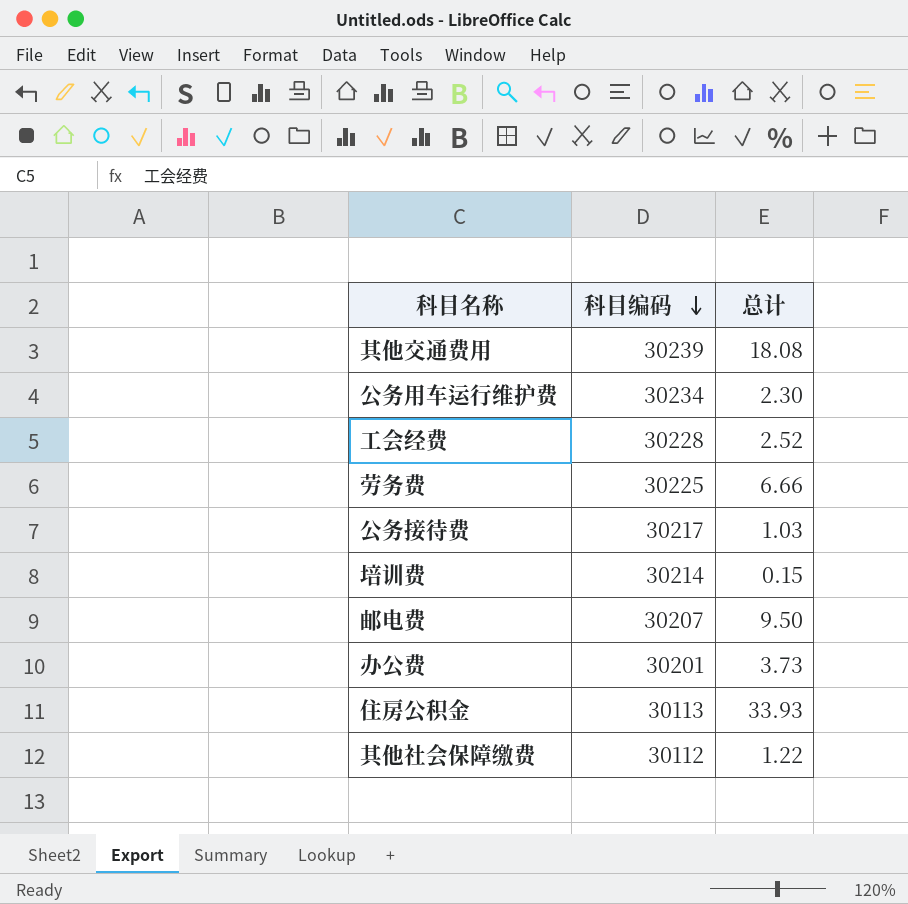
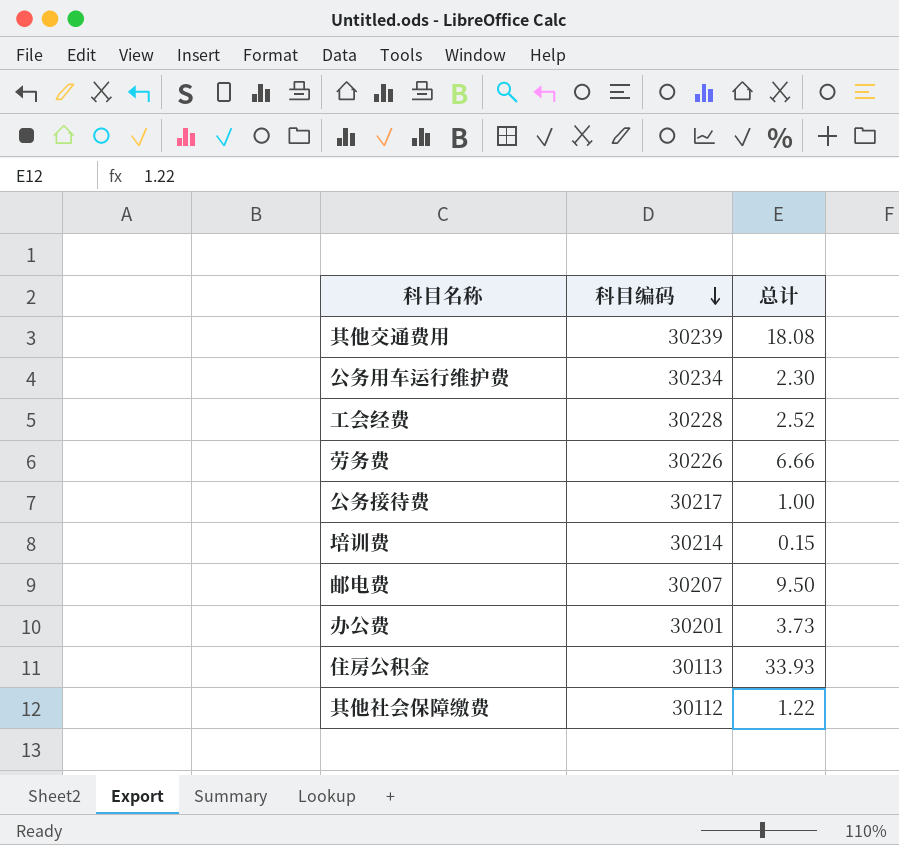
劳务费 | 科目编码: 30225 -> 30226
公务接待费 | 总计: 1.03 -> 1.00

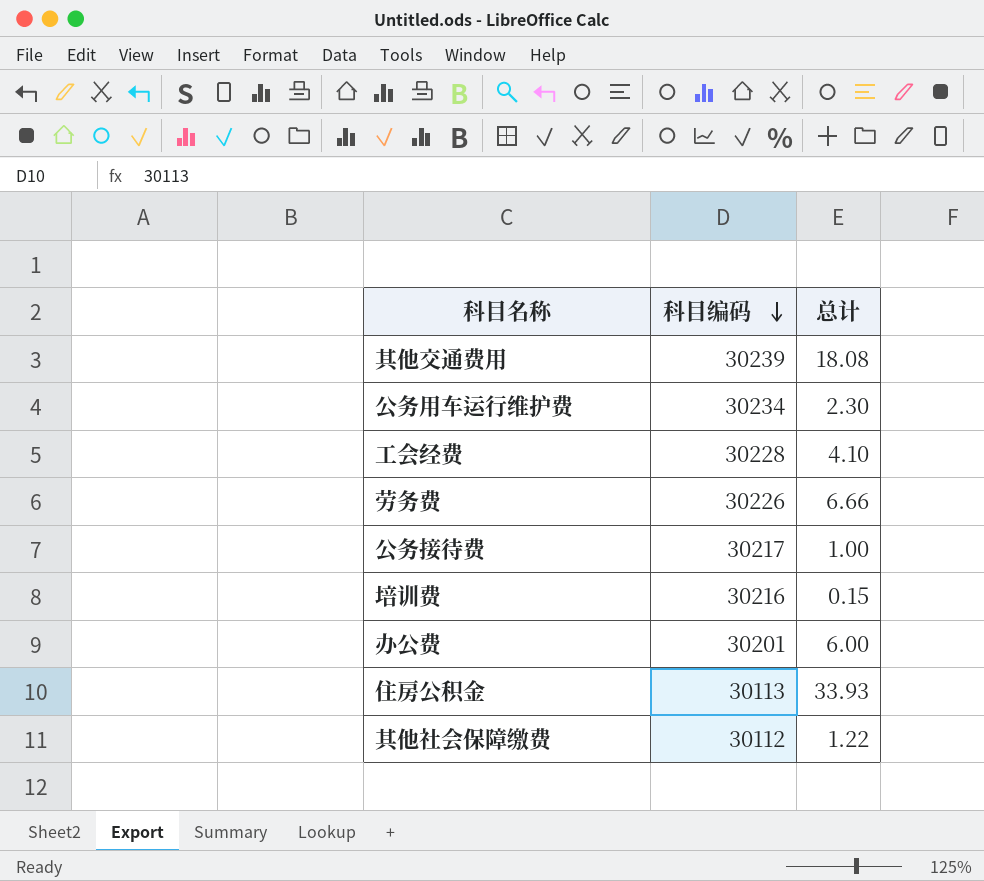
row 邮电费: 30207 | 9.50 -> none
工会经费 | 总计: 2.52 -> 4.10
培训费 | 科目编码: 30214 -> 30216
办公费 | 总计: 3.73 -> 6.00

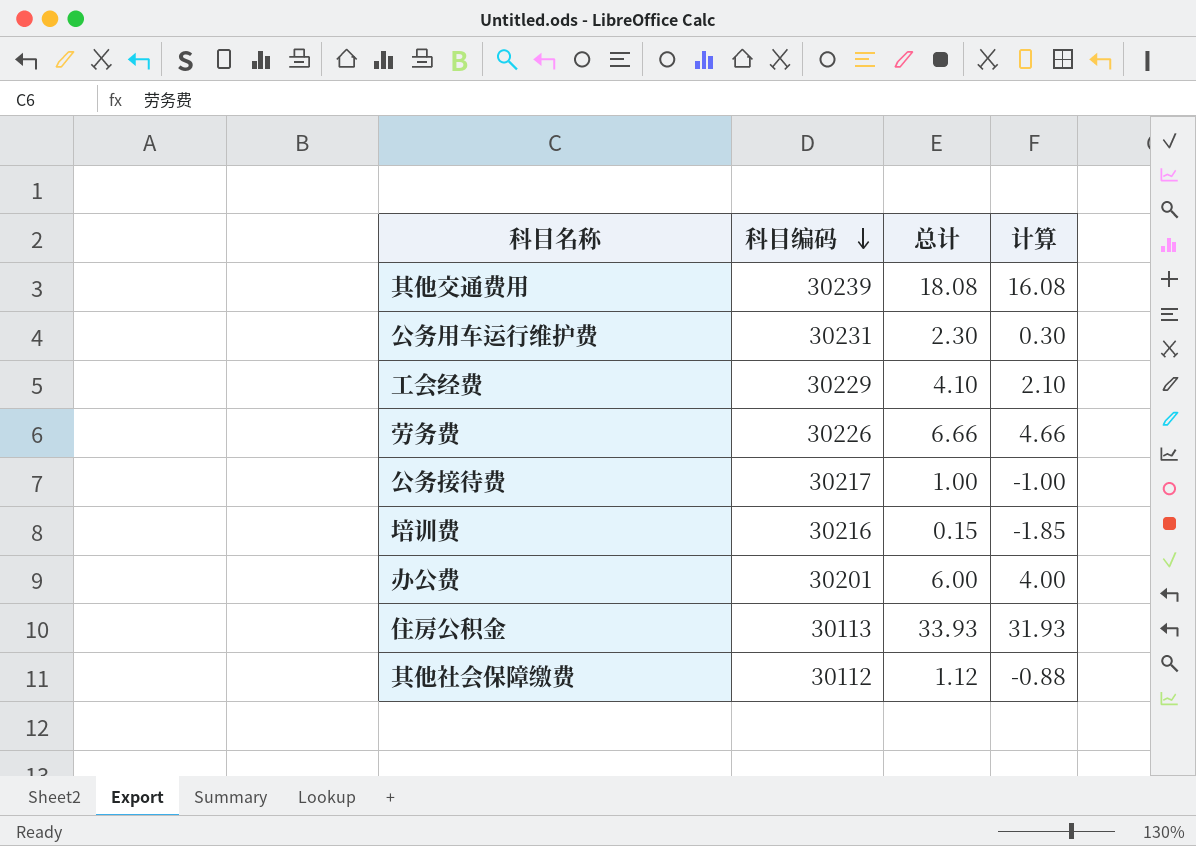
column 计算 | formula: none -> [总计] - 2
公务用车运行维护费 | 科目编码: 30234 -> 30231
工会经费 | 科目编码: 30228 -> 30229
其他社会保障缴费 | 总计: 1.22 -> 1.12

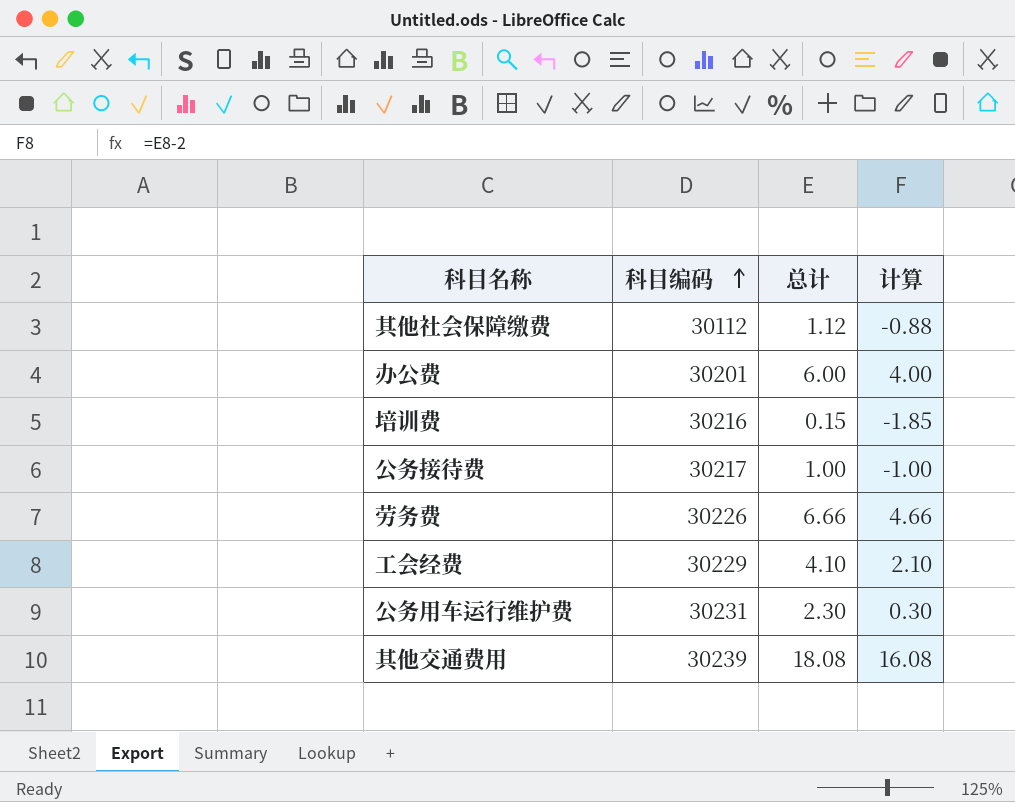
row order: 科目编码 descending -> 科目编码 ascending
row 住房公积金: 30113 | 33.93 | 31.93 -> none

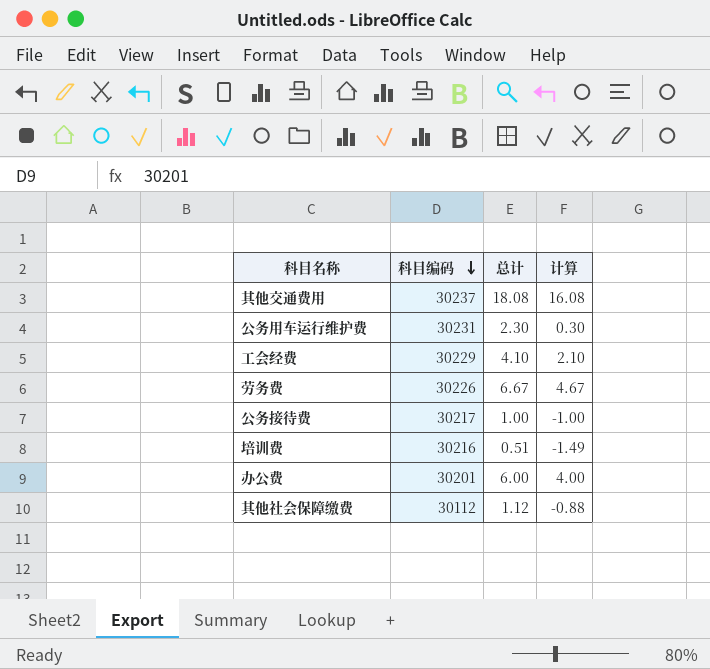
row order: 科目编码 ascending -> 科目编码 descending
其他交通费用 | 科目编码: 30239 -> 30237
劳务费 | 总计: 6.66 -> 6.67
劳务费 | 计算: 4.66 -> 4.67
培训费 | 总计: 0.15 -> 0.51
培训费 | 计算: -1.85 -> -1.49

